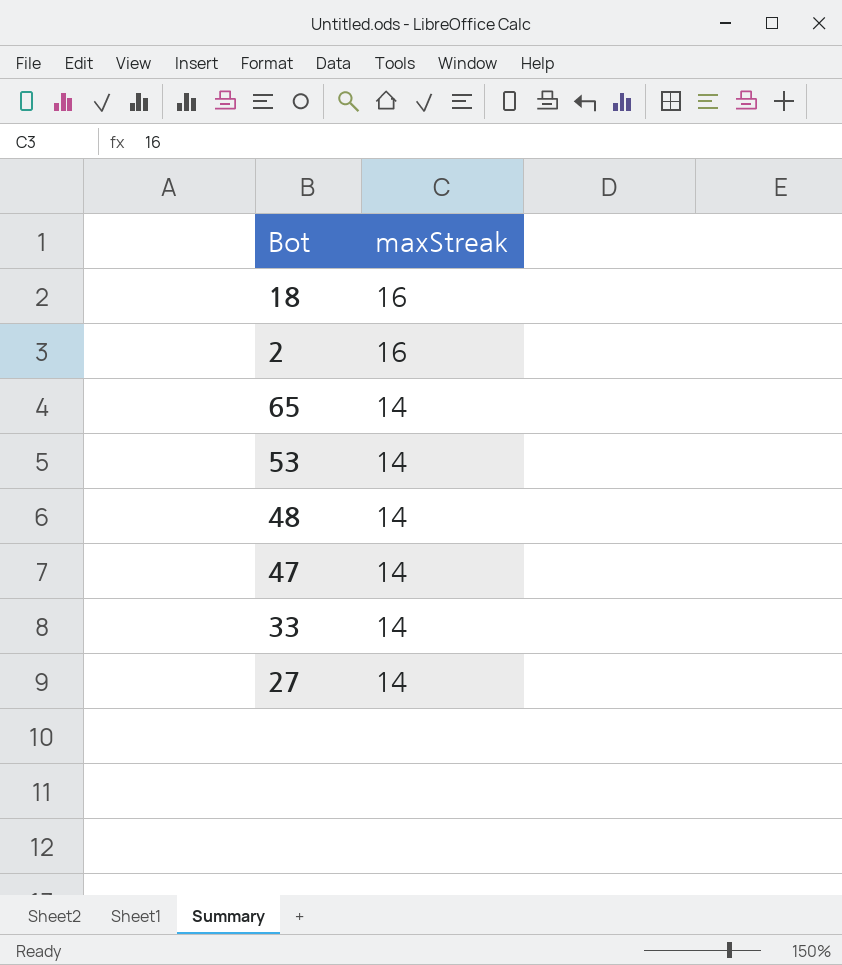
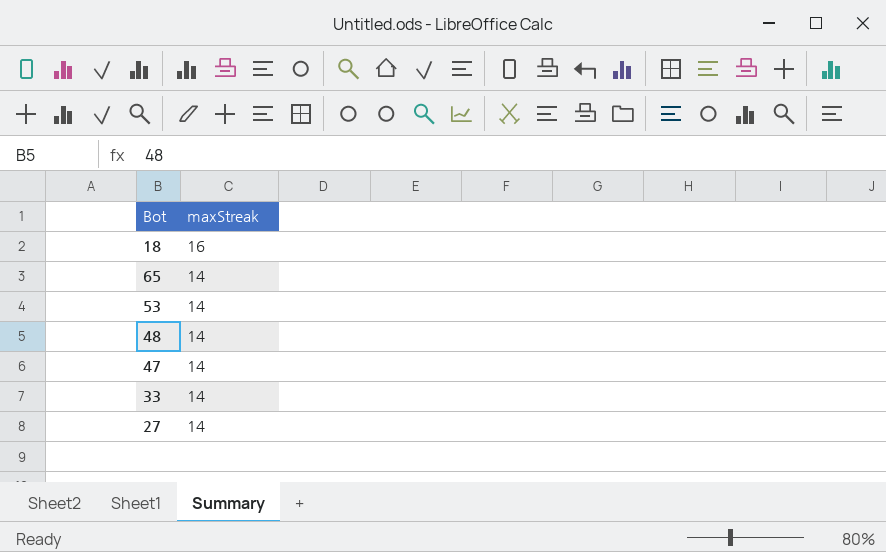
row 2: 16 -> none

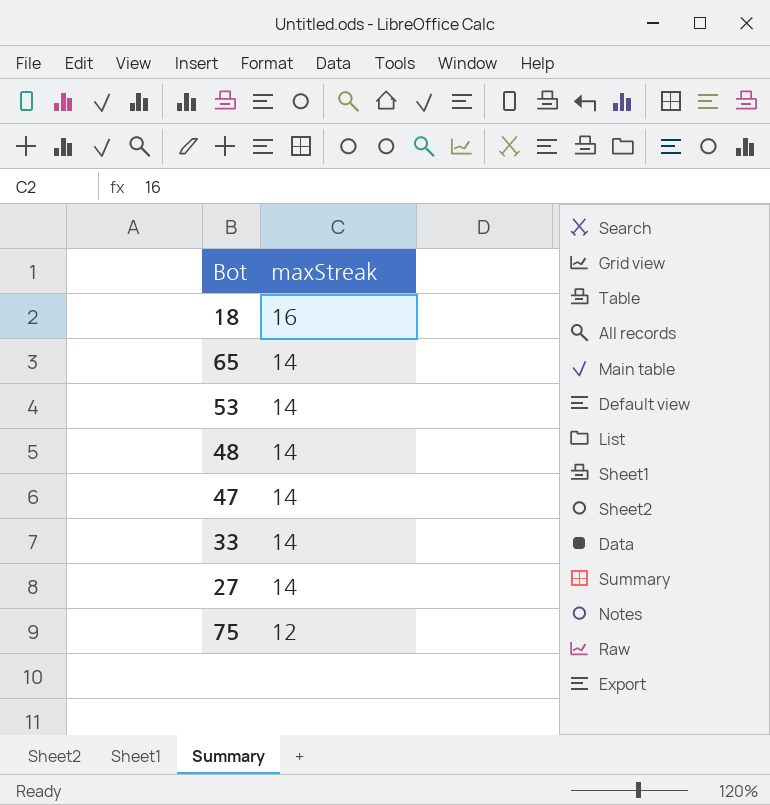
row 75: none -> 12

